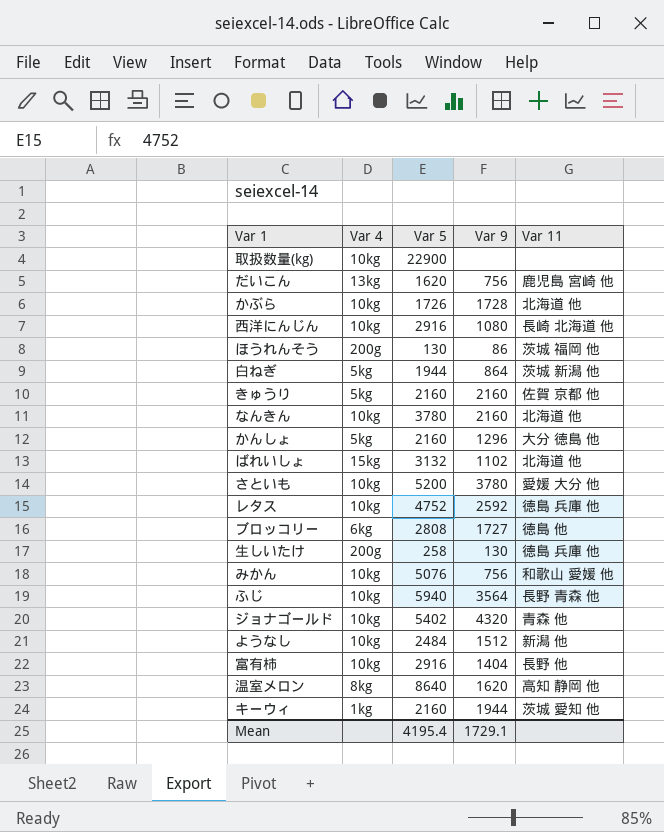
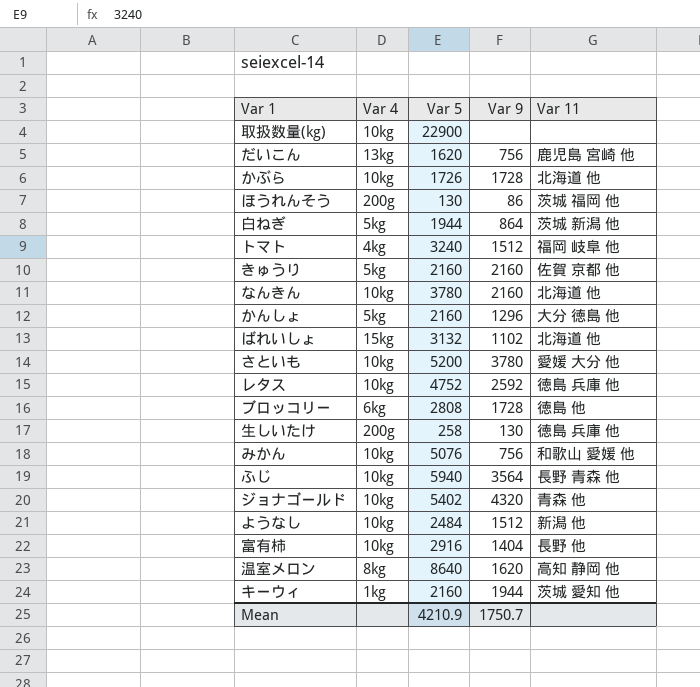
row 西洋にんじん: 10kg | 2916 | 1080 | 長崎 北海道 他 -> none
row トマト: none -> 4kg | 3240 | 1512 | 福岡 岐阜 他
ブロッコリー | Var 9: 1727 -> 1728
Mean | Var 5: 4195.4 -> 4210.9
Mean | Var 9: 1729.1 -> 1750.7

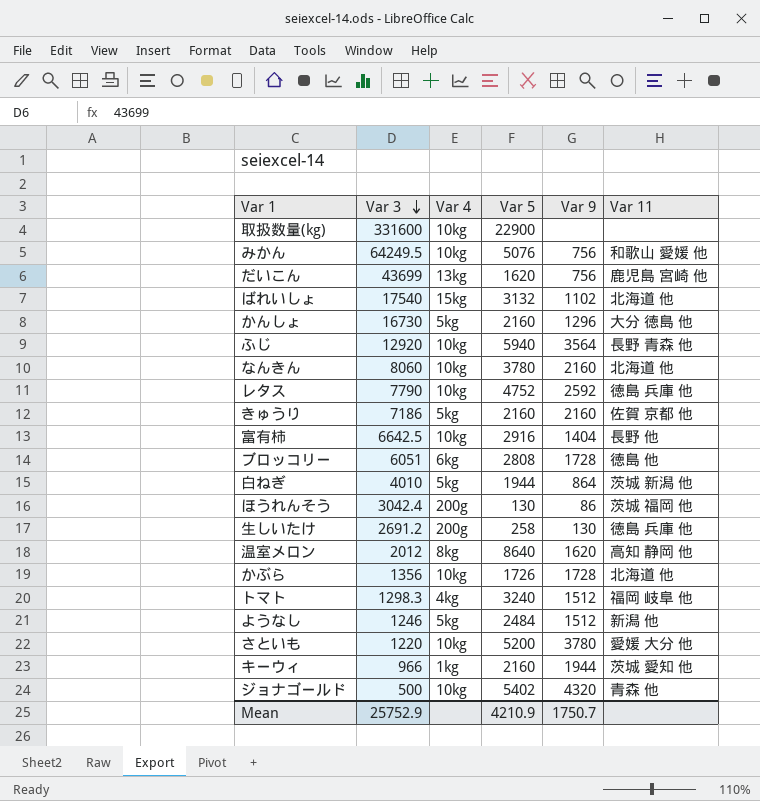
row order: none -> Var 3 descending
column Var 3 | position: none -> 2
ようなし | Var 4: 10kg -> 5kg

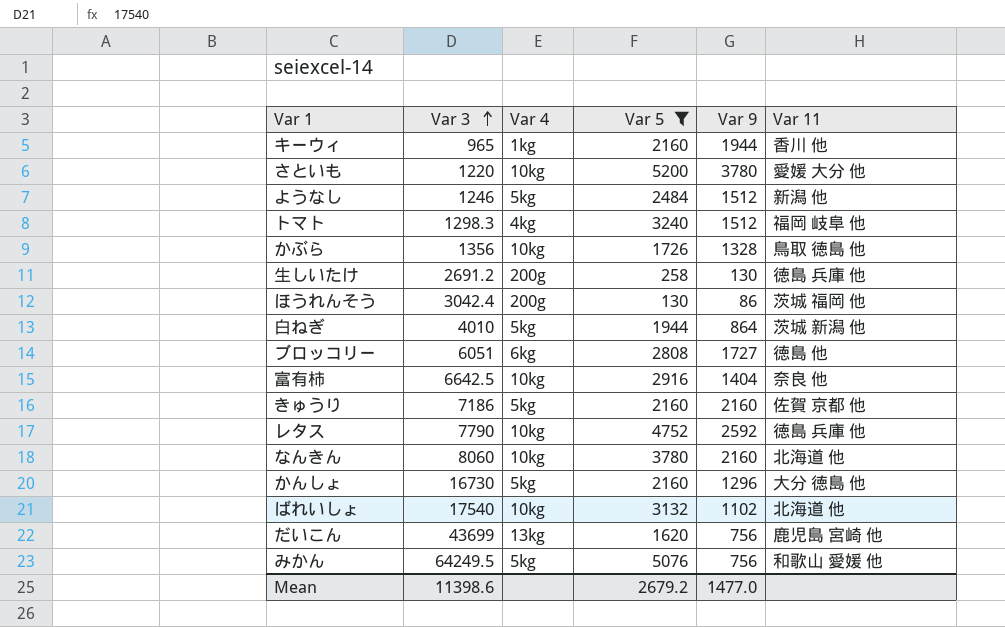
filter: none -> Var 5 <= 5200
row order: Var 3 descending -> Var 3 ascending
キーウィ | Var 3: 966 -> 965
キーウィ | Var 11: 茨城 愛知 他 -> 香川 他
かぶら | Var 9: 1728 -> 1328
かぶら | Var 11: 北海道 他 -> 鳥取 徳島 他
ブロッコリー | Var 9: 1728 -> 1727
富有柿 | Var 11: 長野 他 -> 奈良 他
ばれいしょ | Var 4: 15kg -> 10kg
みかん | Var 4: 10kg -> 5kg
Mean | Var 3: 25752.9 -> 11398.6
Mean | Var 5: 4210.9 -> 2679.2
Mean | Var 9: 1750.7 -> 1477.0

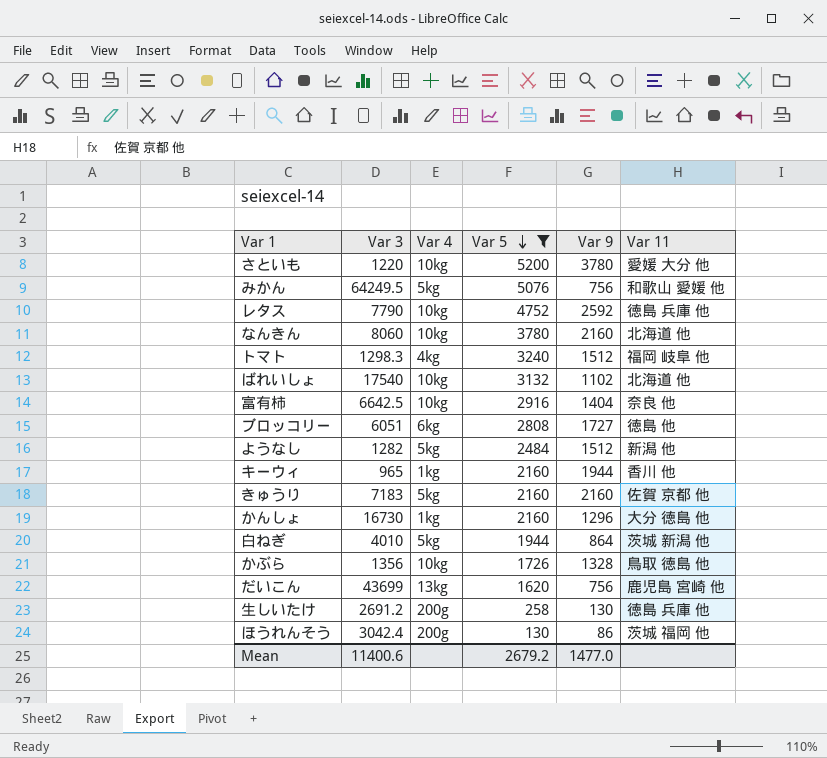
row order: Var 3 ascending -> Var 5 descending
ようなし | Var 3: 1246 -> 1282
きゅうり | Var 3: 7186 -> 7183
かんしょ | Var 4: 5kg -> 1kg
Mean | Var 3: 11398.6 -> 11400.6

